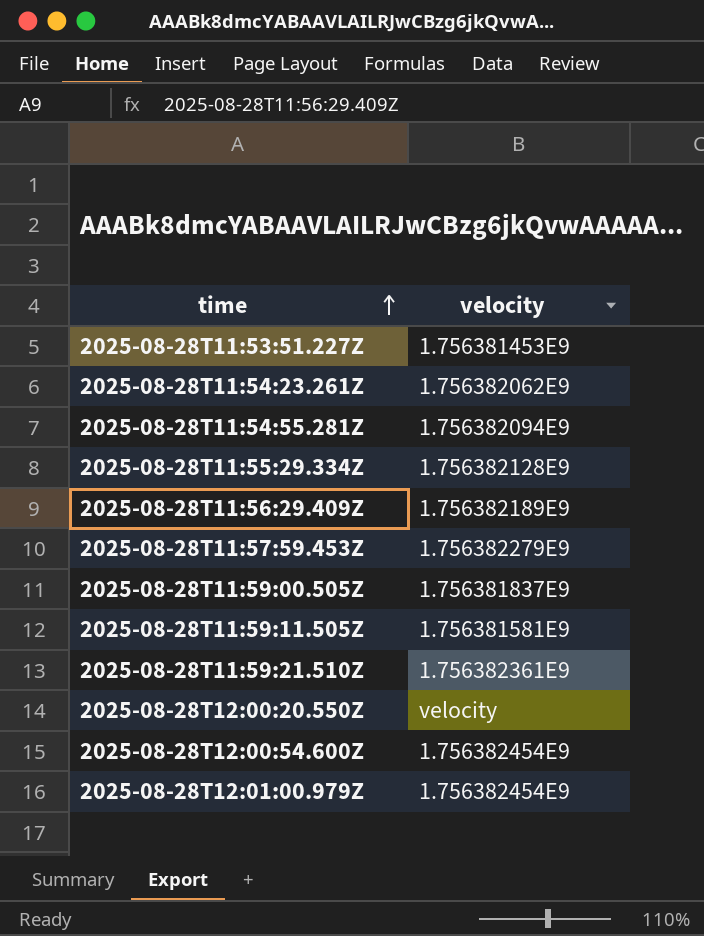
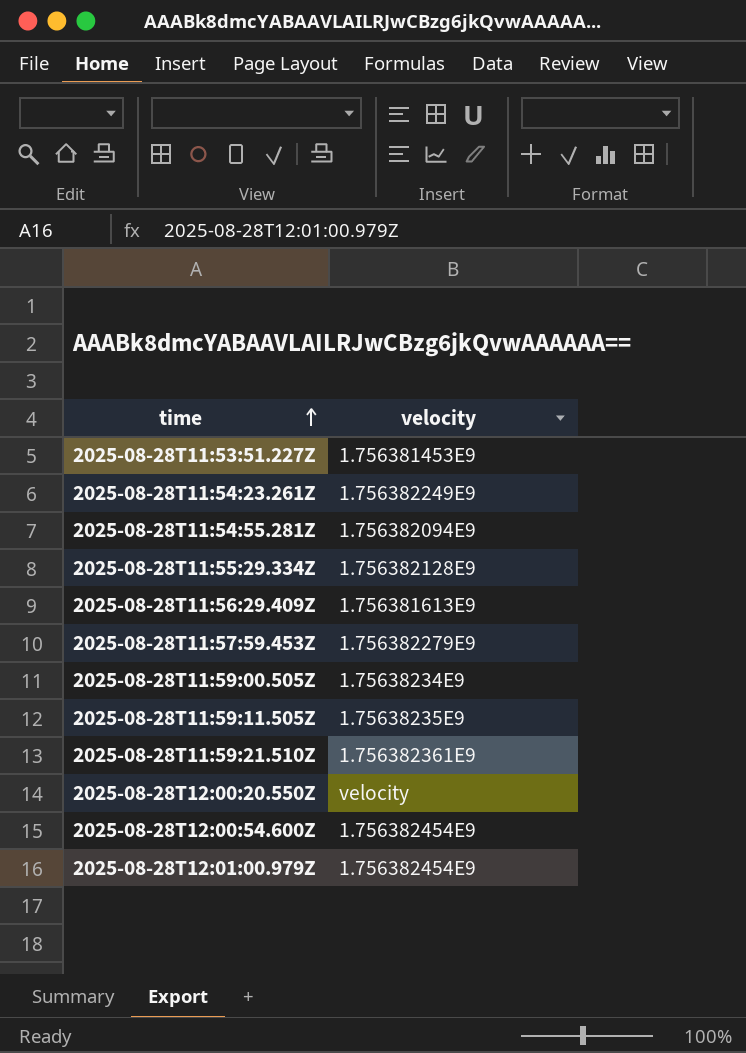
2025-08-28T11:54:23.261Z | velocity: 1.756382062E9 -> 1.756382249E9
2025-08-28T11:56:29.409Z | velocity: 1.756382189E9 -> 1.756381613E9
2025-08-28T11:59:00.505Z | velocity: 1.756381837E9 -> 1.75638234E9
2025-08-28T11:59:11.505Z | velocity: 1.756381581E9 -> 1.75638235E9

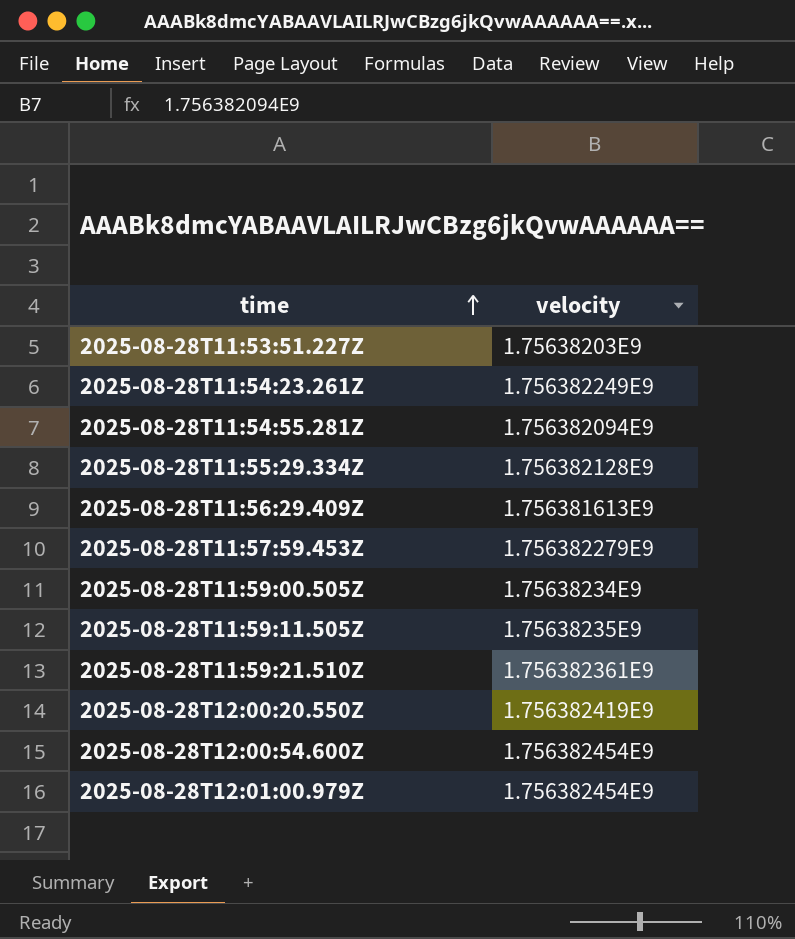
2025-08-28T11:53:51.227Z | velocity: 1.756381453E9 -> 1.75638203E9
2025-08-28T12:00:20.550Z | velocity: velocity -> 1.756382419E9

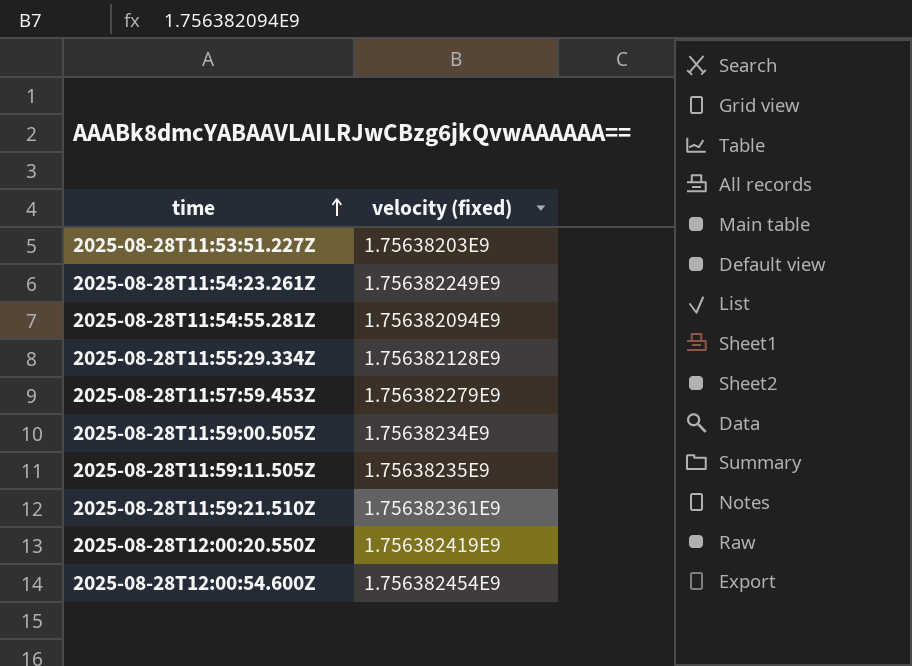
column name: velocity -> velocity (fixed)
row 2025-08-28T11:56:29.409Z: 1.756381613E9 -> none
row 2025-08-28T12:01:00.979Z: 1.756382454E9 -> none

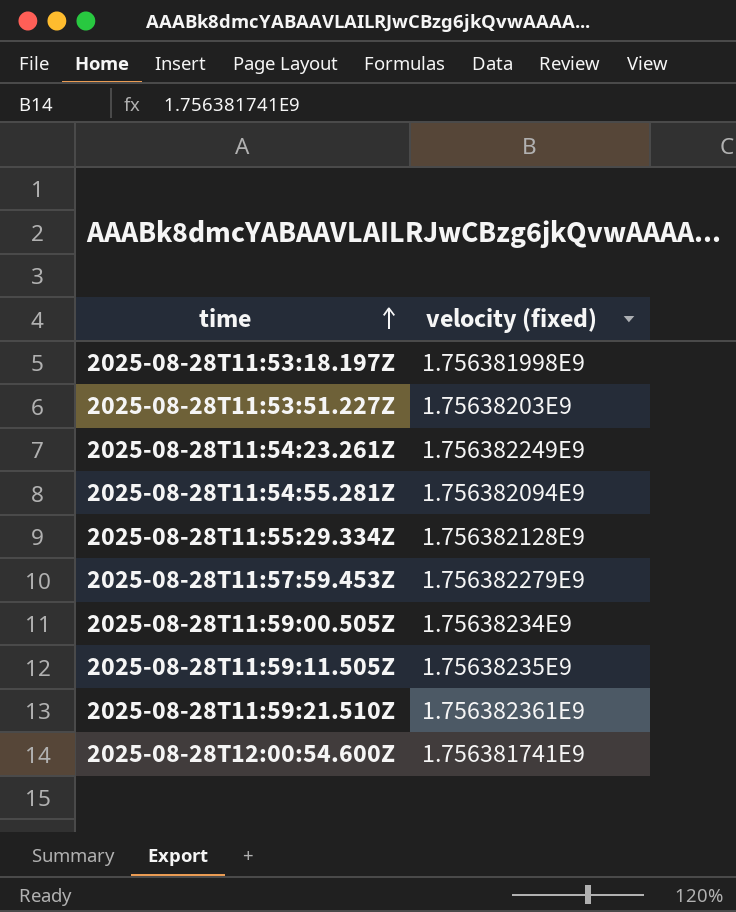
row 2025-08-28T12:00:20.550Z: 1.756382419E9 -> none
row 2025-08-28T11:53:18.197Z: none -> 1.756381998E9
2025-08-28T12:00:54.600Z | velocity (fixed): 1.756382454E9 -> 1.756381741E9

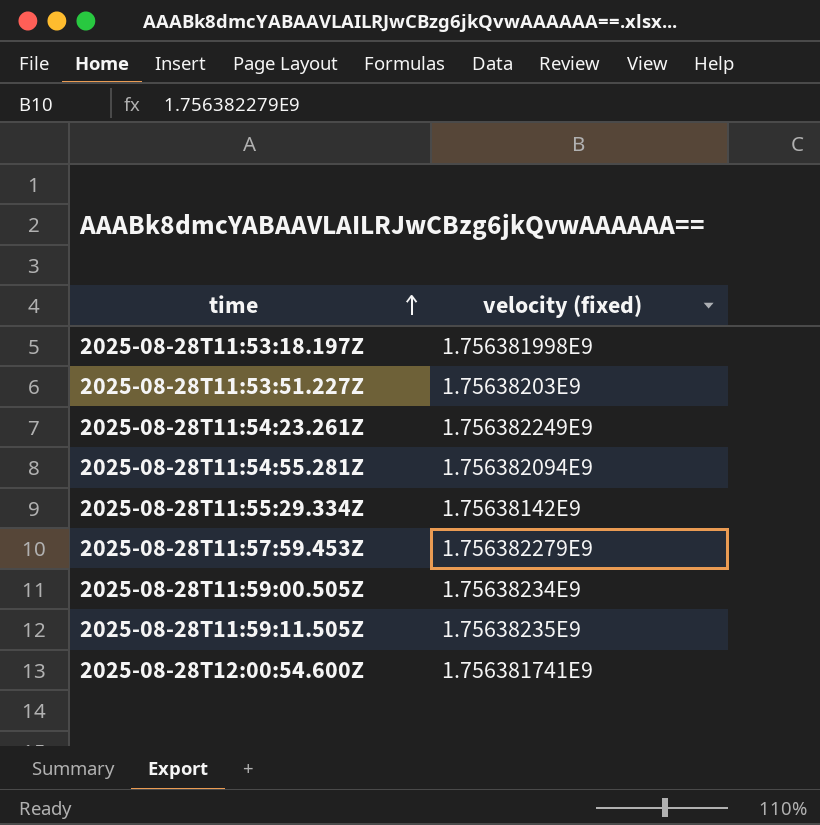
row 2025-08-28T11:59:21.510Z: 1.756382361E9 -> none
2025-08-28T11:55:29.334Z | velocity (fixed): 1.756382128E9 -> 1.75638142E9

